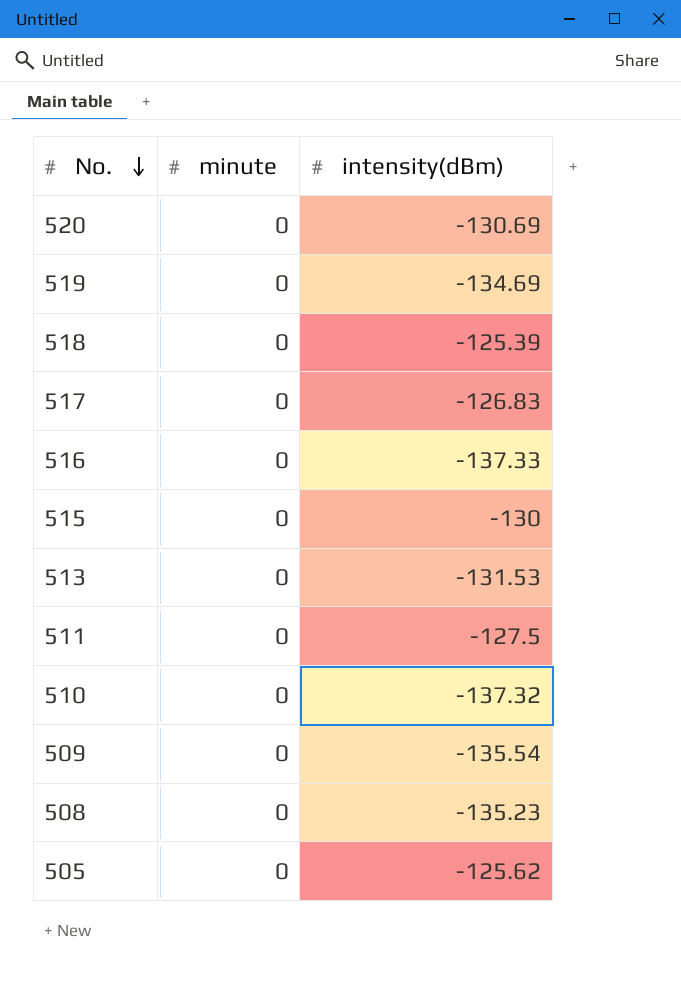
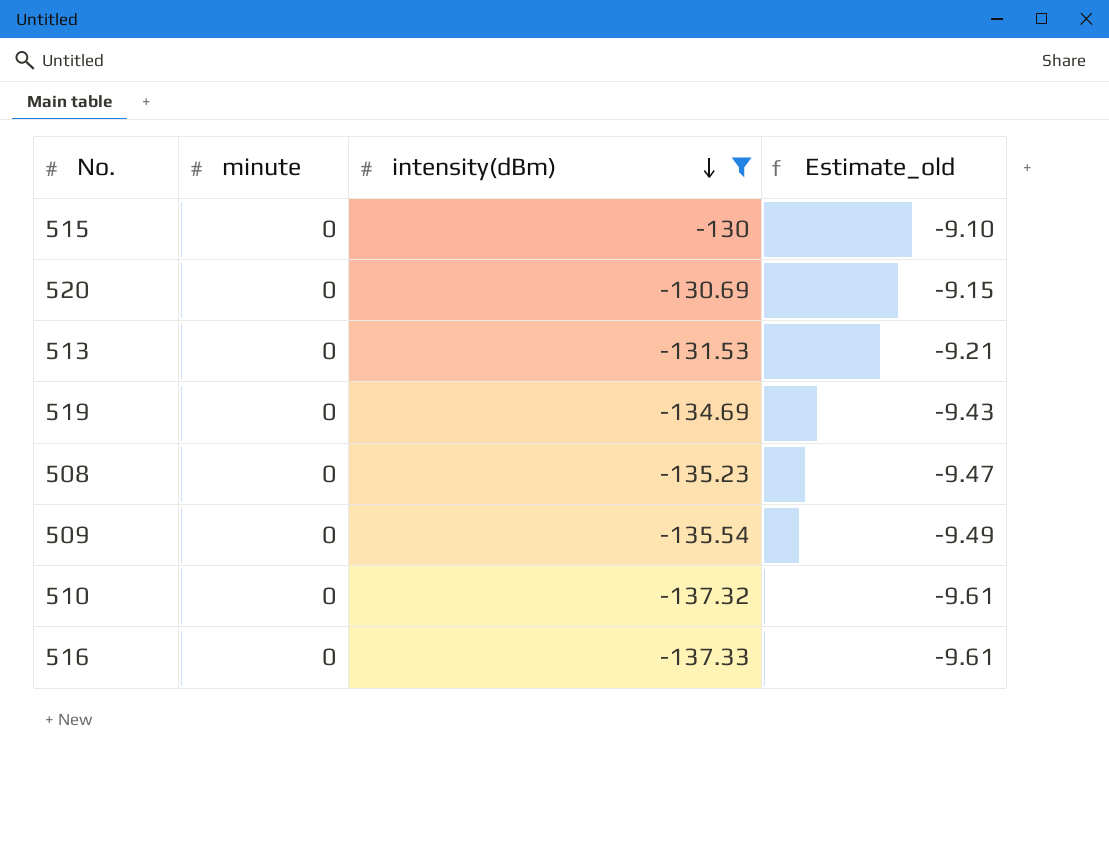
filter: none -> intensity(dBm) <= -130
row order: No. descending -> intensity(dBm) descending
column Estimate_old | formula: none -> [intensity(dBm)] * 0.07

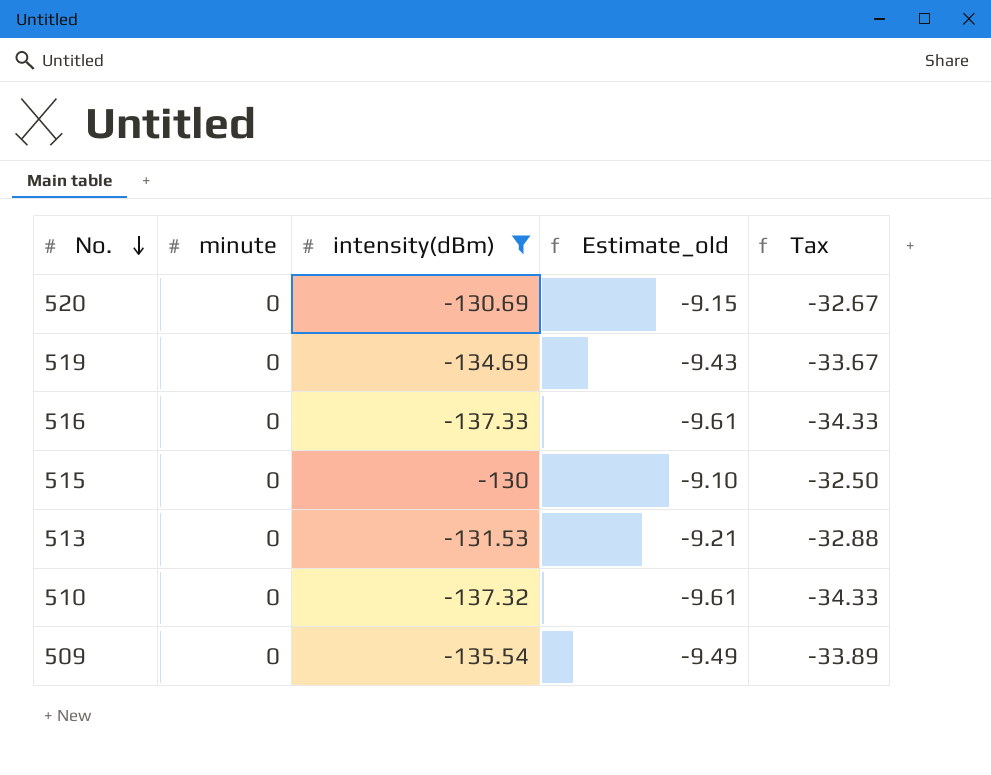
row order: intensity(dBm) descending -> No. descending
column Tax | formula: none -> [intensity(dBm)] * 0.25
row 508: 0 | -135.23 | -9.47 -> none

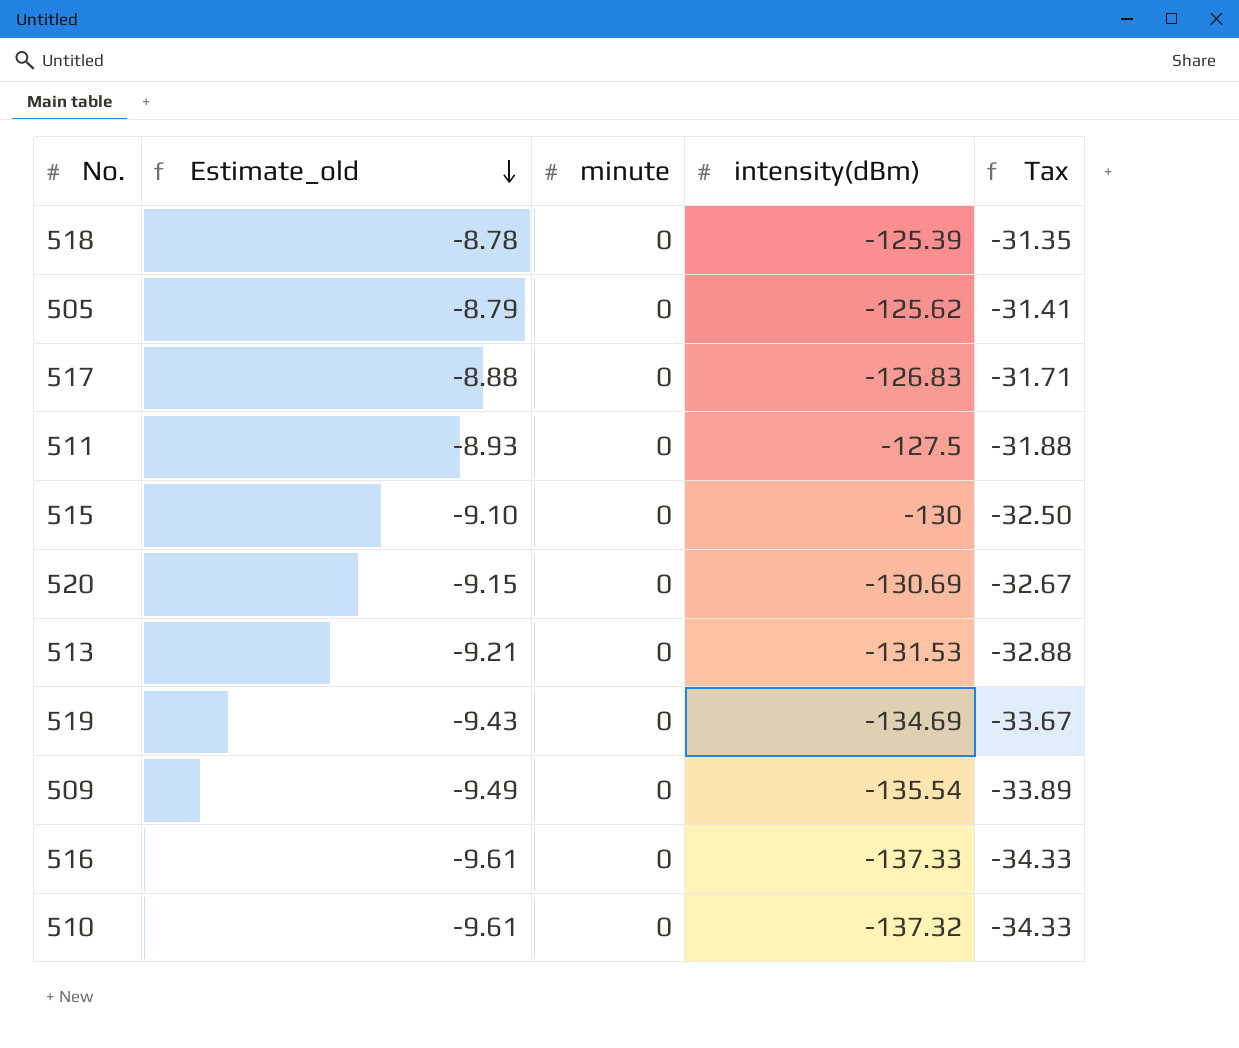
filter: intensity(dBm) <= -130 -> none
row order: No. descending -> Estimate_old descending
column Estimate_old | position: 4 -> 2

